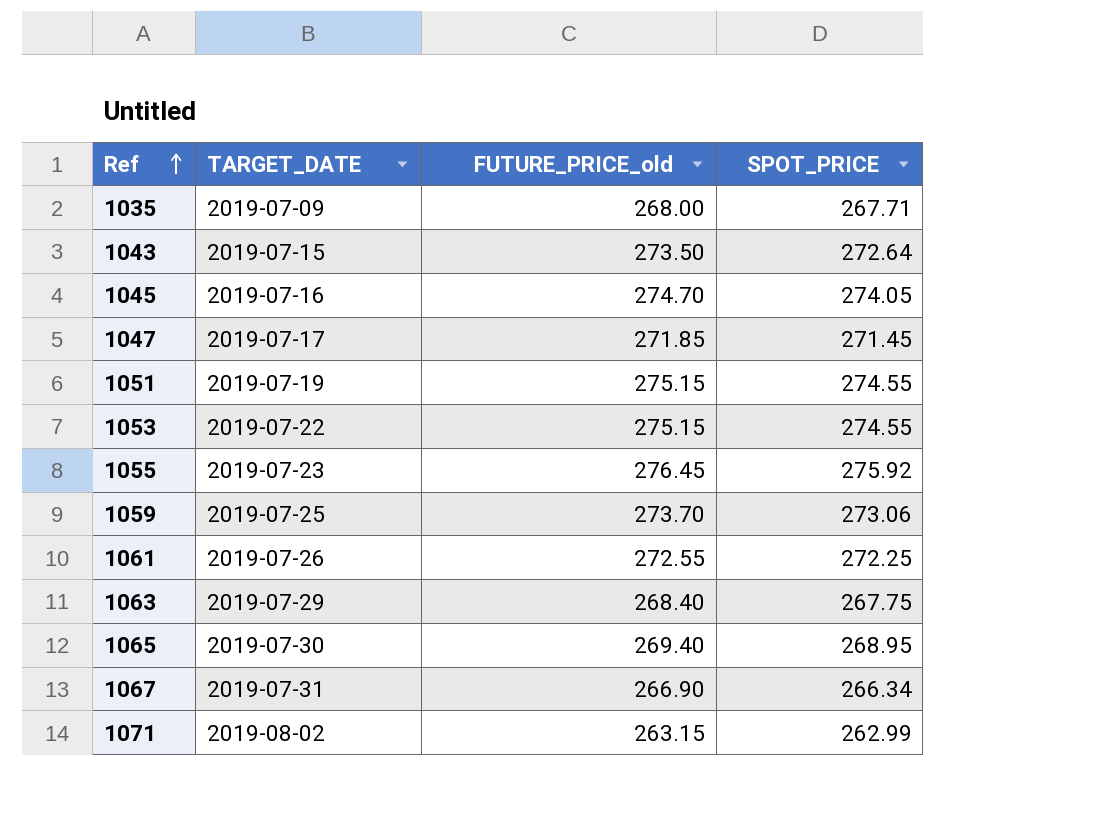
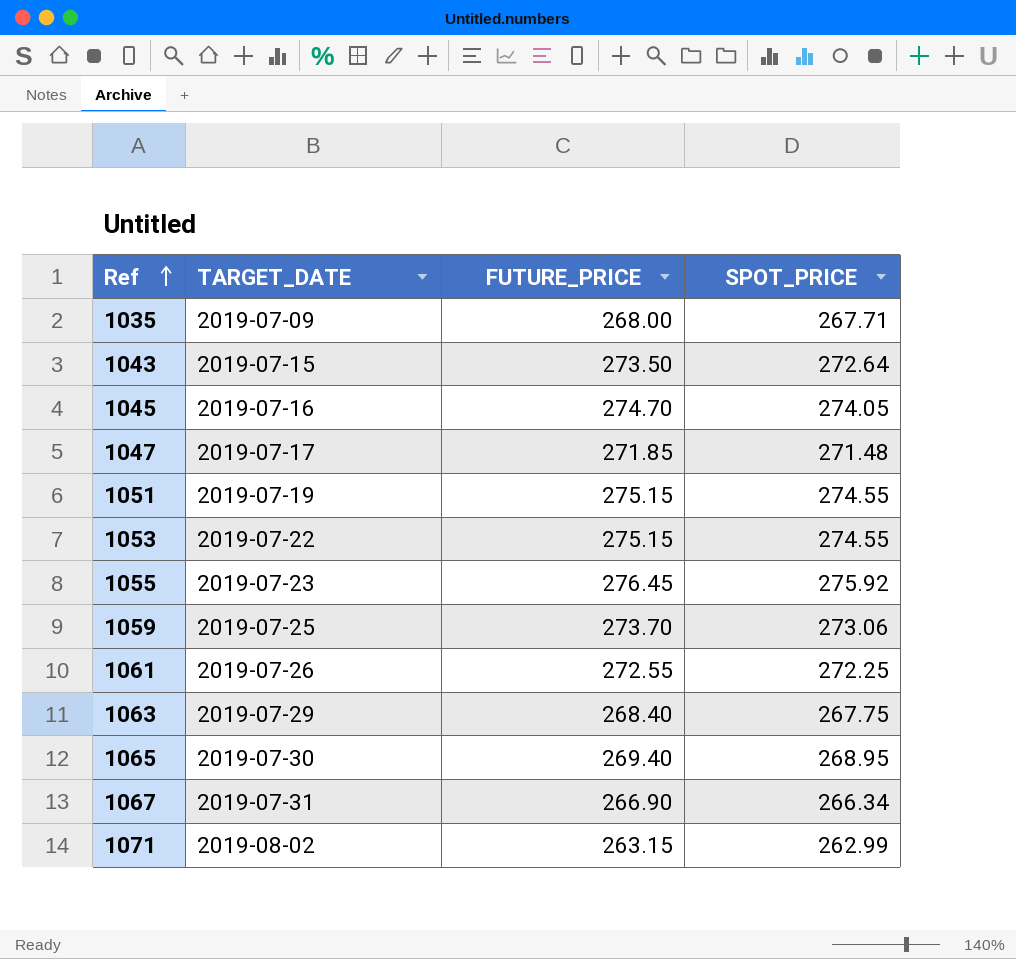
column name: FUTURE_PRICE_old -> FUTURE_PRICE
1047 | SPOT_PRICE: 271.45 -> 271.48

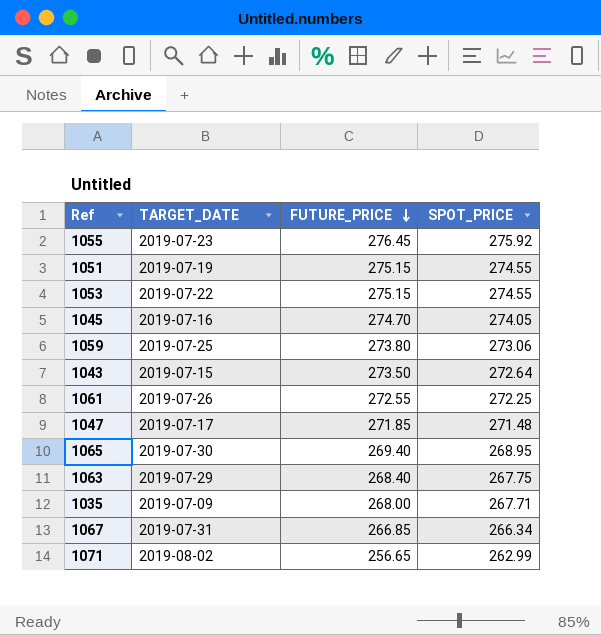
row order: Ref ascending -> FUTURE_PRICE descending
1059 | FUTURE_PRICE: 273.70 -> 273.80
1067 | FUTURE_PRICE: 266.90 -> 266.85
1071 | FUTURE_PRICE: 263.15 -> 256.65

